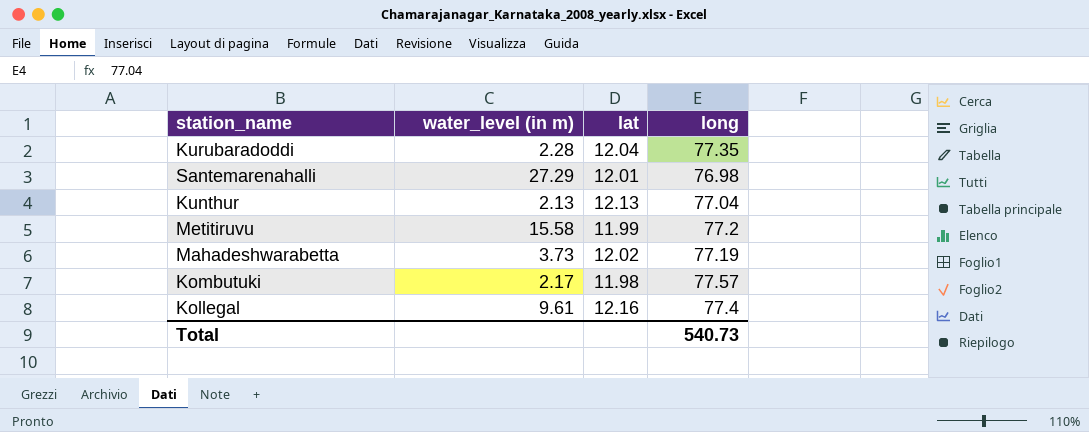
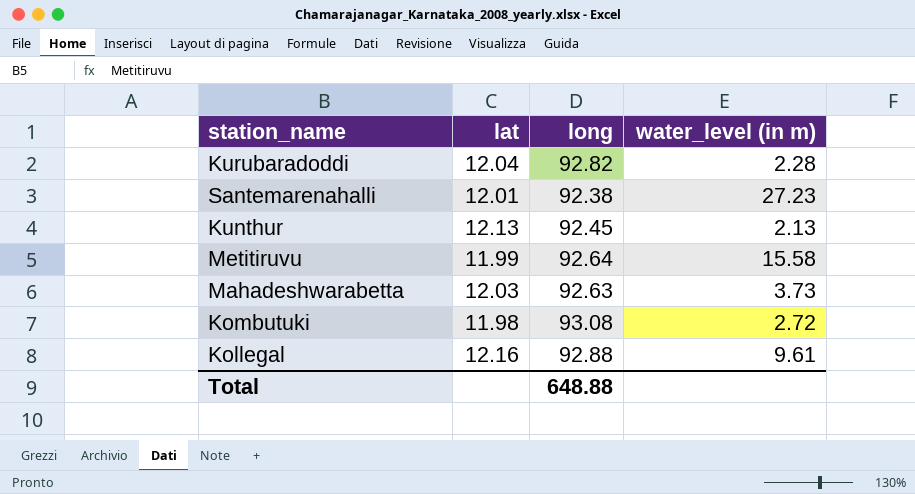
column water_level (in m) | position: 2 -> 4
Kurubaradoddi | long: 77.35 -> 92.82
Santemarenahalli | long: 76.98 -> 92.38
Santemarenahalli | water_level (in m): 27.29 -> 27.23
Kunthur | long: 77.04 -> 92.45
Metitiruvu | long: 77.2 -> 92.64
Mahadeshwarabetta | lat: 12.02 -> 12.03
Mahadeshwarabetta | long: 77.19 -> 92.63
Kombutuki | long: 77.57 -> 93.08
Kombutuki | water_level (in m): 2.17 -> 2.72
Kollegal | long: 77.4 -> 92.88
Total | long: 540.73 -> 648.88

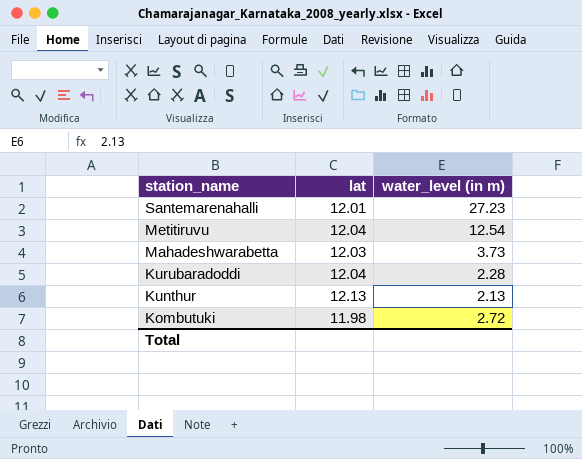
row order: none -> station_name descending
column long | position: 3 -> none
row Kollegal: 12.16 | 92.88 | 9.61 -> none
Metitiruvu | lat: 11.99 -> 12.04
Metitiruvu | water_level (in m): 15.58 -> 12.54

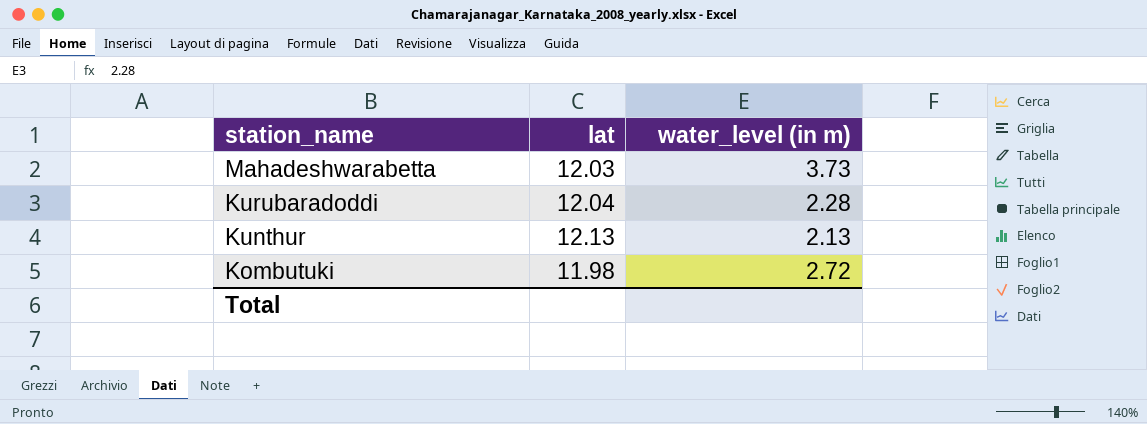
row Santemarenahalli: 12.01 | 27.23 -> none
row Metitiruvu: 12.04 | 12.54 -> none

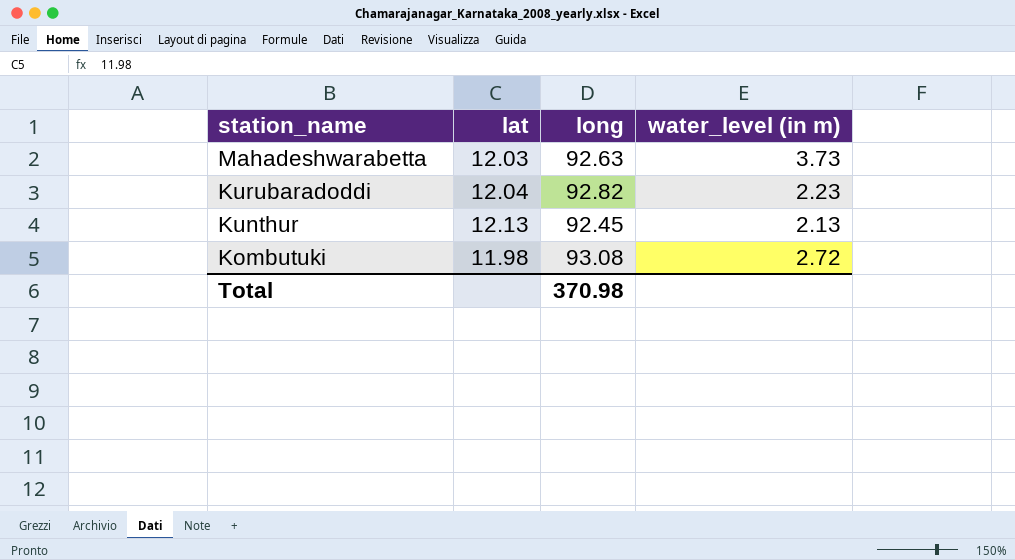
column long | position: none -> 3
Kurubaradoddi | water_level (in m): 2.28 -> 2.23

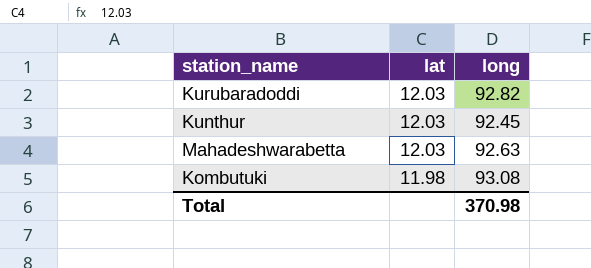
row order: station_name descending -> lat descending
column water_level (in m) | position: 4 -> none
Kurubaradoddi | lat: 12.04 -> 12.03
Kunthur | lat: 12.13 -> 12.03

